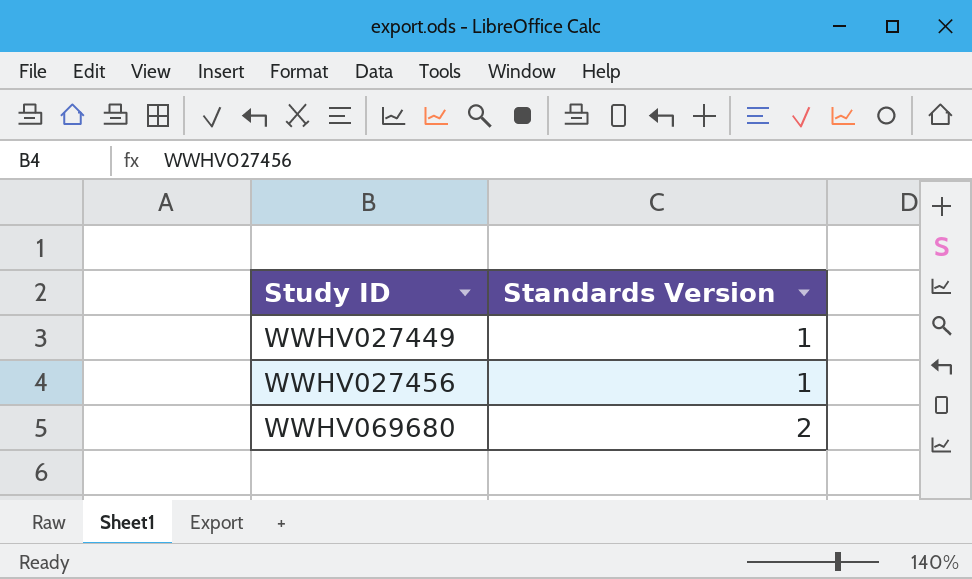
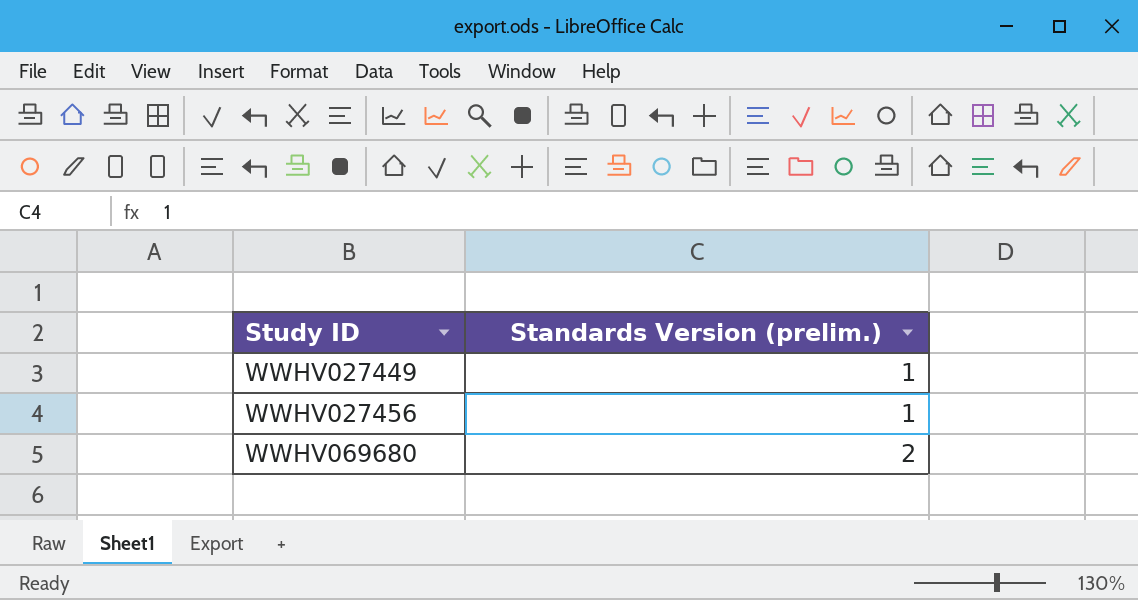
column name: Standards Version -> Standards Version (prelim.)

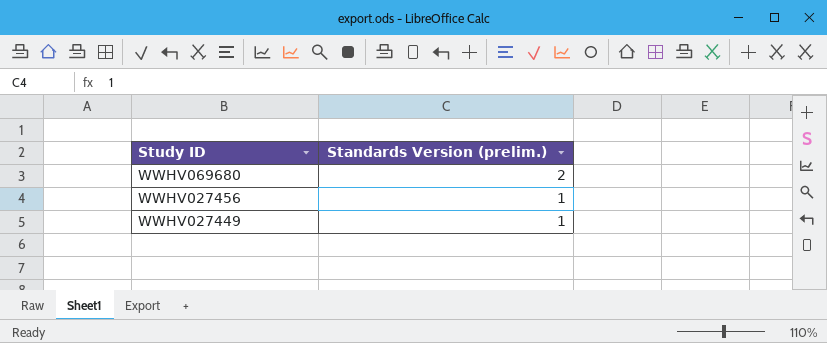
row order: Study ID ascending -> Study ID descending

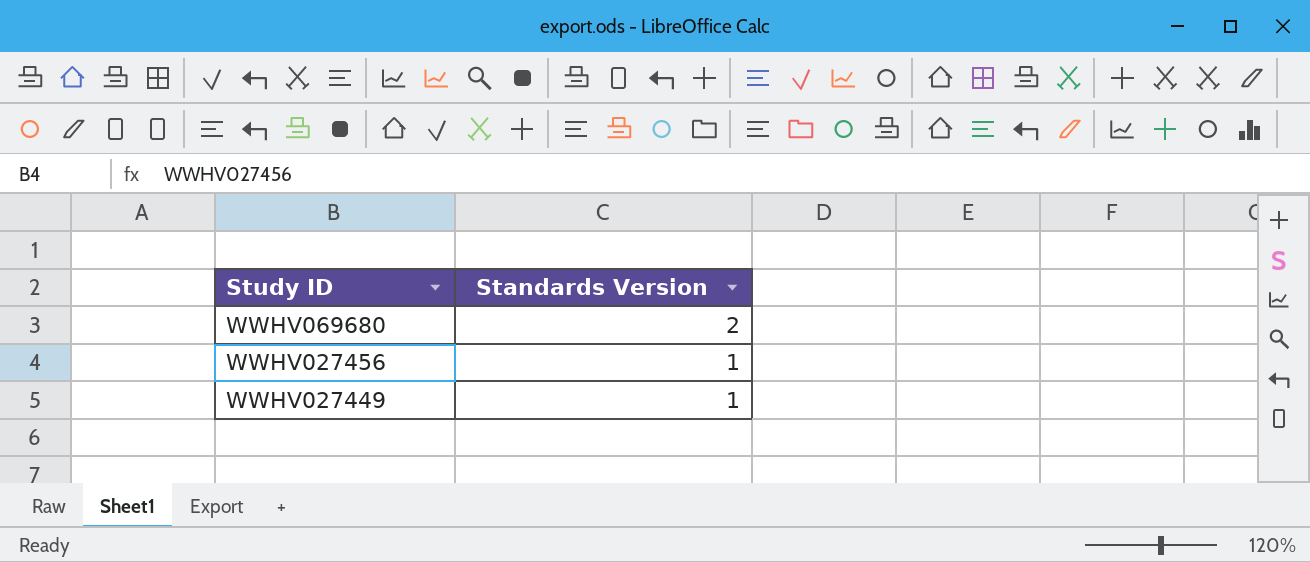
column name: Standards Version (prelim.) -> Standards Version

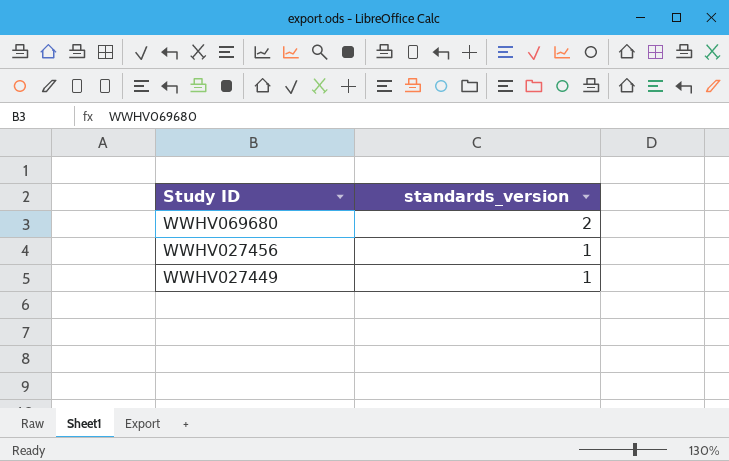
column name: Standards Version -> standards_version

